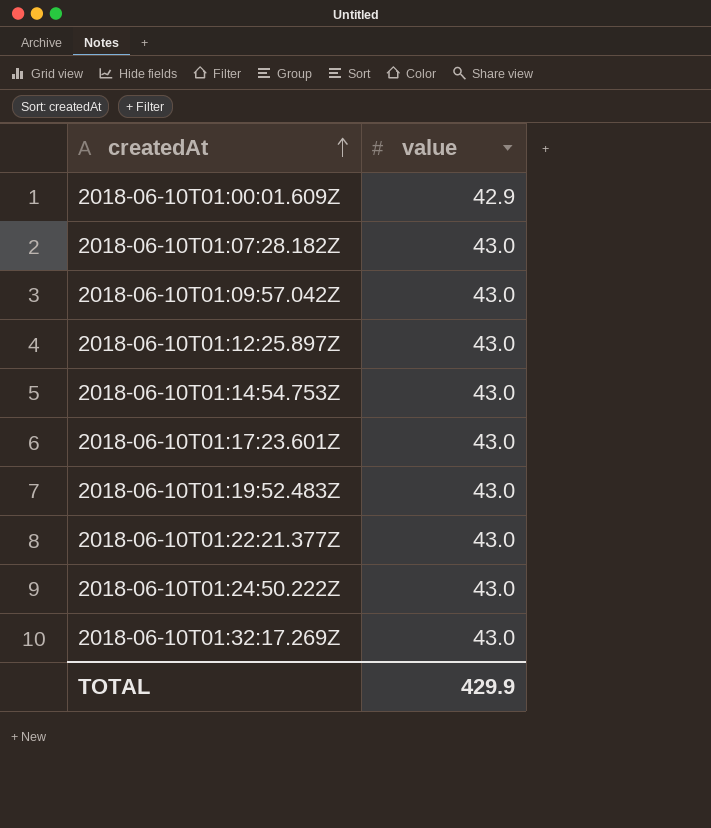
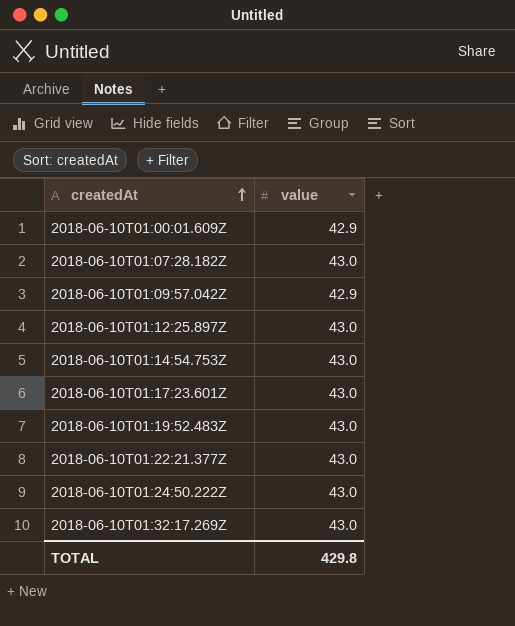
2018-06-10T01:09:57.042Z | value: 43.0 -> 42.9
TOTAL | value: 429.9 -> 429.8

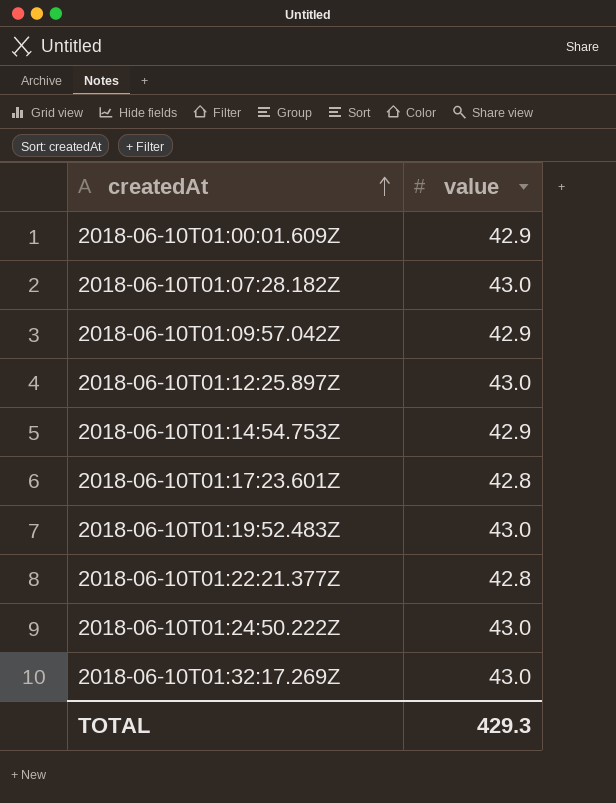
2018-06-10T01:14:54.753Z | value: 43.0 -> 42.9
2018-06-10T01:17:23.601Z | value: 43.0 -> 42.8
2018-06-10T01:22:21.377Z | value: 43.0 -> 42.8
TOTAL | value: 429.8 -> 429.3

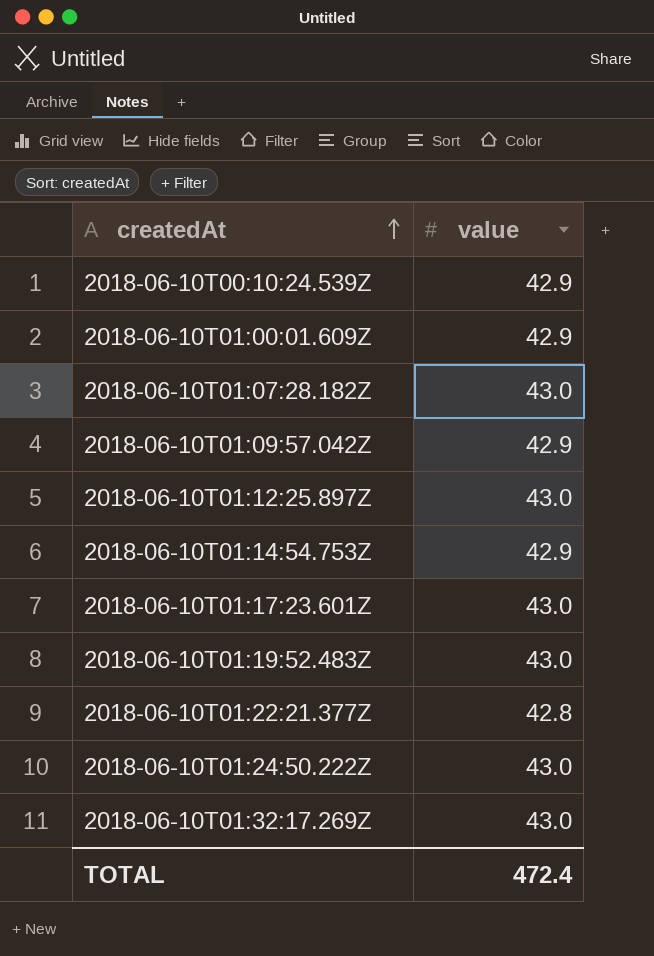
row 2018-06-10T00:10:24.539Z: none -> 42.9
2018-06-10T01:17:23.601Z | value: 42.8 -> 43.0
TOTAL | value: 429.3 -> 472.4

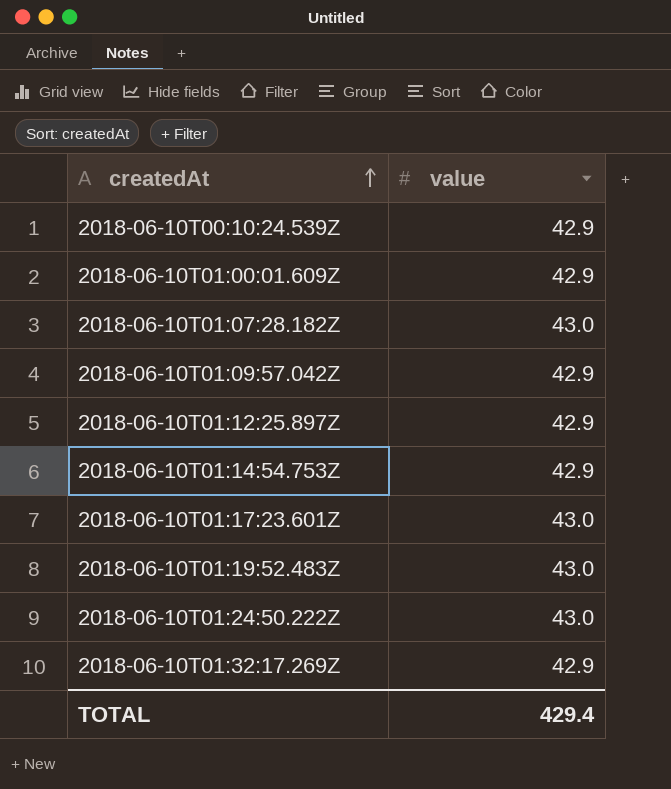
row 2018-06-10T01:22:21.377Z: 42.8 -> none
2018-06-10T01:12:25.897Z | value: 43.0 -> 42.9
2018-06-10T01:32:17.269Z | value: 43.0 -> 42.9
TOTAL | value: 472.4 -> 429.4

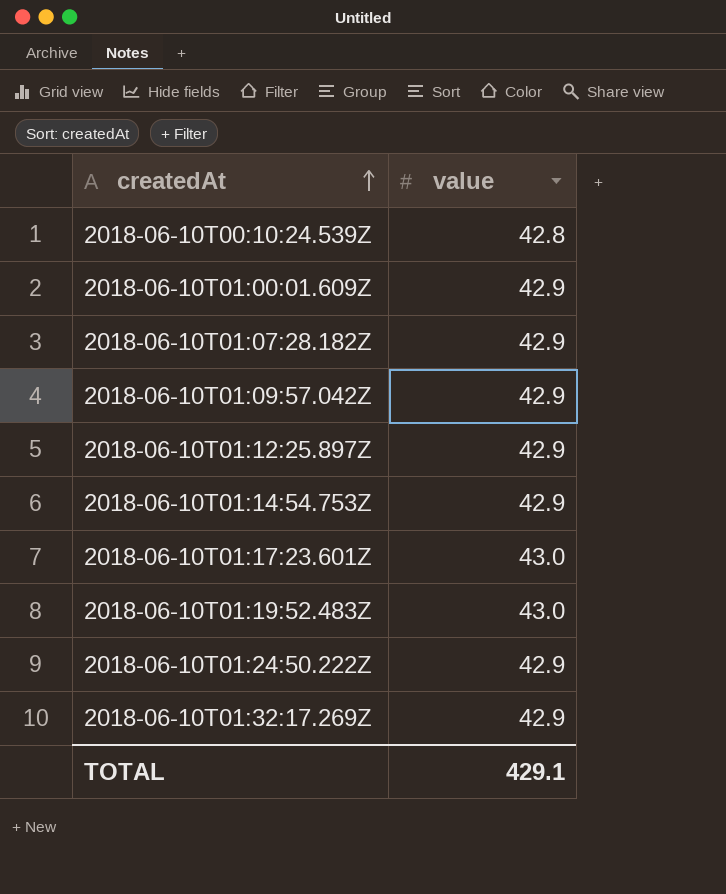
2018-06-10T00:10:24.539Z | value: 42.9 -> 42.8
2018-06-10T01:07:28.182Z | value: 43.0 -> 42.9
2018-06-10T01:24:50.222Z | value: 43.0 -> 42.9
TOTAL | value: 429.4 -> 429.1

